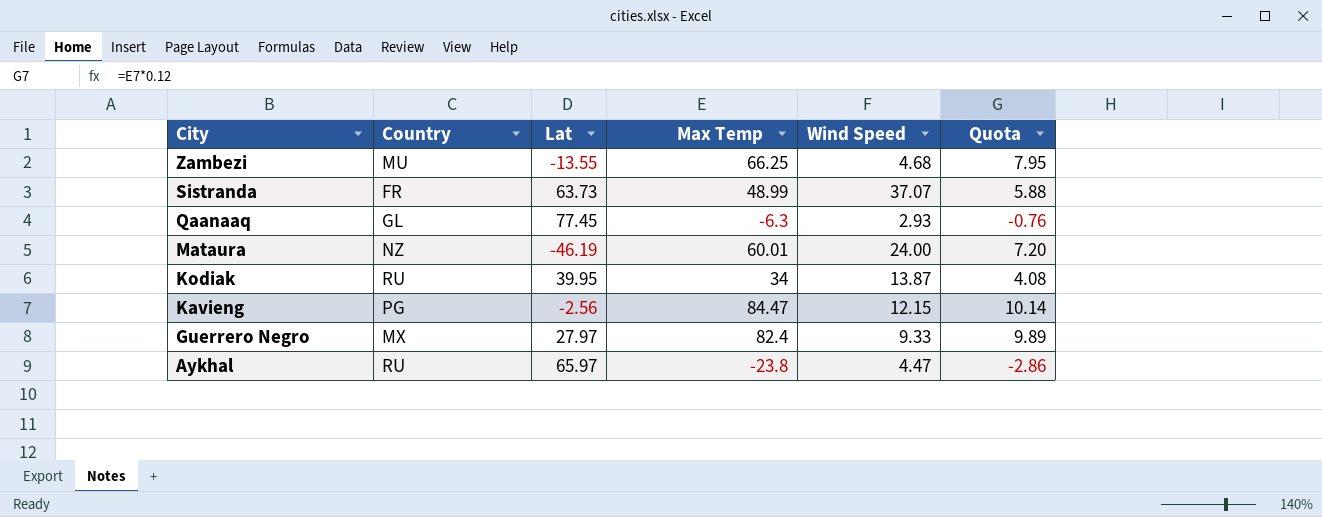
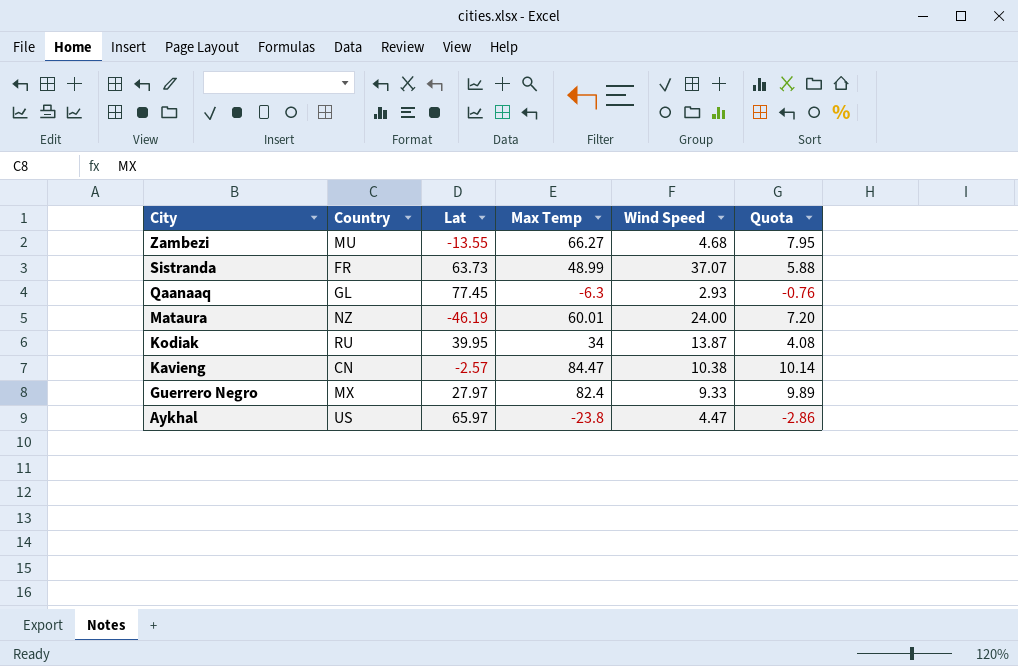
Zambezi | Max Temp: 66.25 -> 66.27
Kavieng | Country: PG -> CN
Kavieng | Lat: -2.56 -> -2.57
Kavieng | Wind Speed: 12.15 -> 10.38
Aykhal | Country: RU -> US

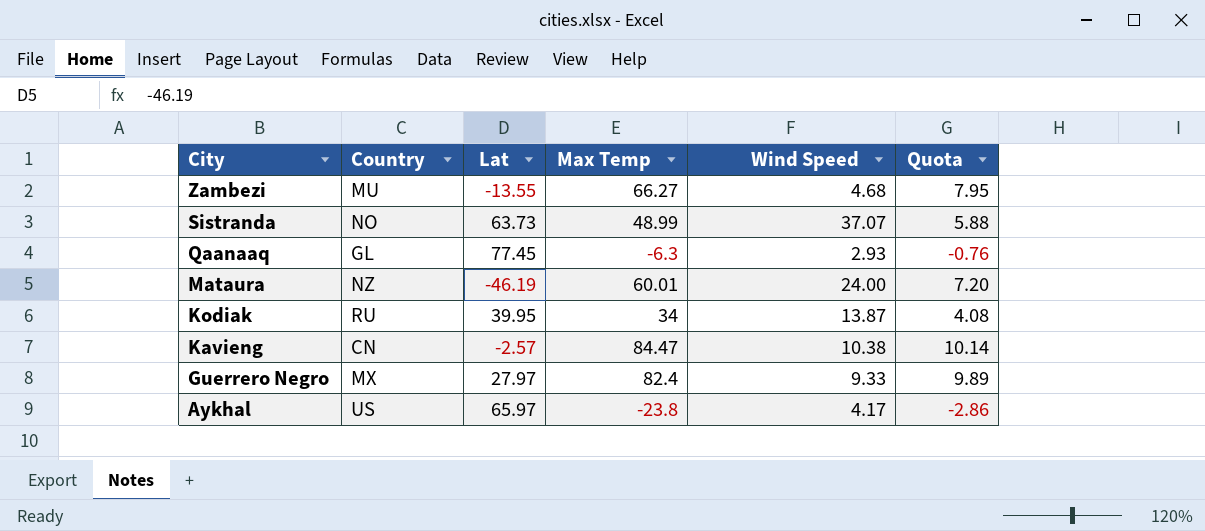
Sistranda | Country: FR -> NO
Aykhal | Wind Speed: 4.47 -> 4.17

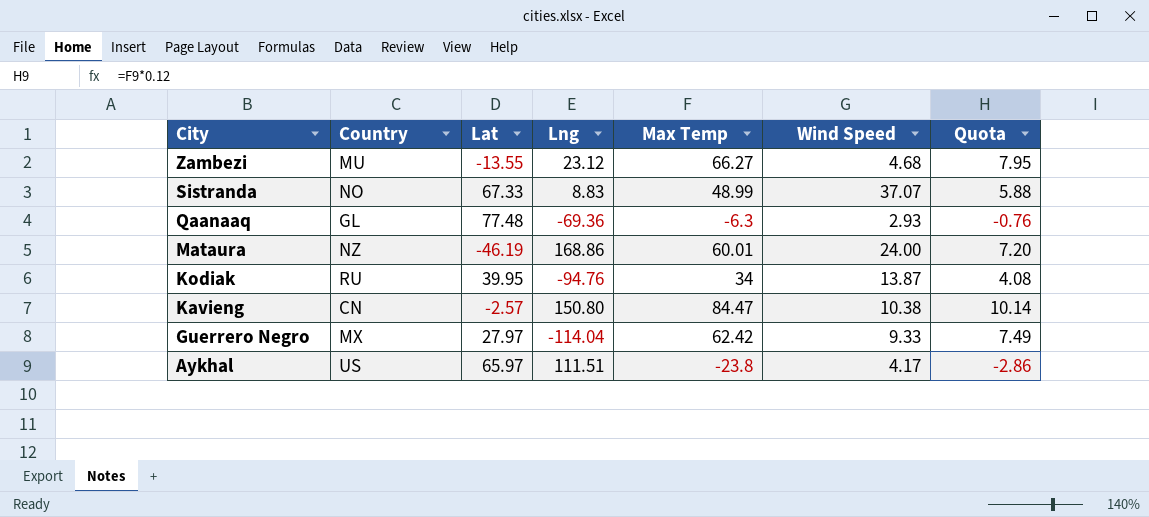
column Lng | position: none -> 4
Sistranda | Lat: 63.73 -> 67.33
Qaanaaq | Lat: 77.45 -> 77.48
Guerrero Negro | Max Temp: 82.4 -> 62.42
Guerrero Negro | Quota: 9.89 -> 7.49

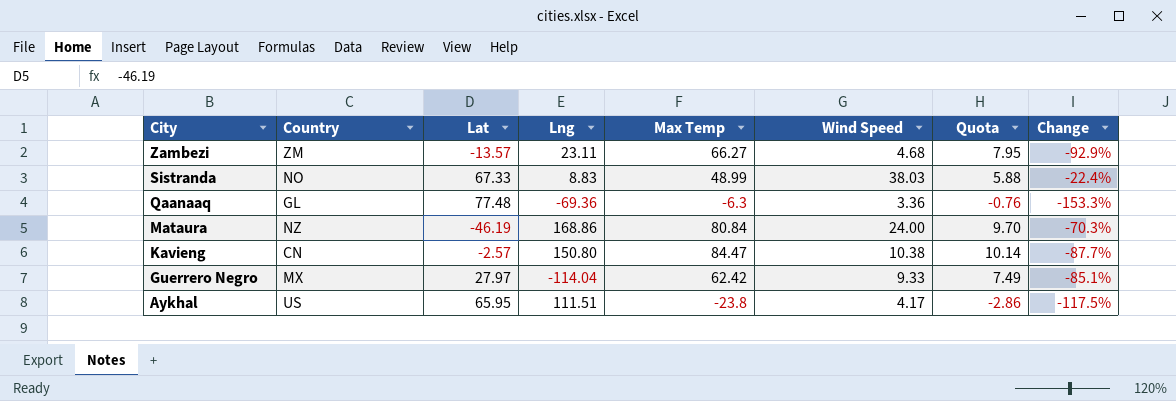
column Change | formula: none -> ([Wind Speed] - [Max Temp]) / [Max Temp]
row Kodiak: RU | 39.95 | -94.76 | 34 | 13.87 | 4.08 -> none
Zambezi | Country: MU -> ZM
Zambezi | Lat: -13.55 -> -13.57
Zambezi | Lng: 23.12 -> 23.11
Sistranda | Wind Speed: 37.07 -> 38.03
Qaanaaq | Wind Speed: 2.93 -> 3.36
Mataura | Max Temp: 60.01 -> 80.84
Mataura | Quota: 7.20 -> 9.70
Aykhal | Lat: 65.97 -> 65.95

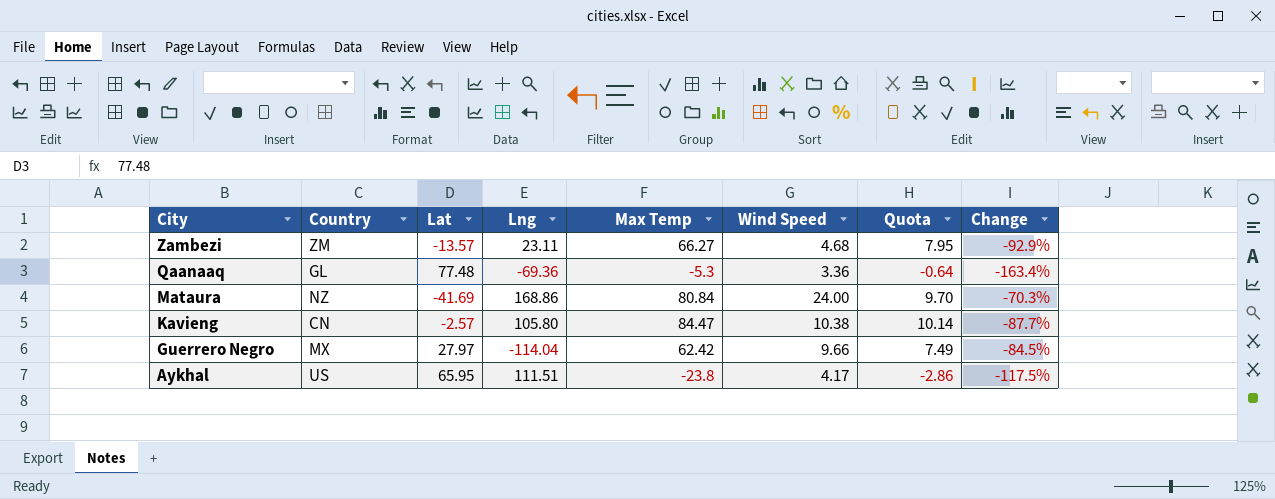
row Sistranda: NO | 67.33 | 8.83 | 48.99 | 38.03 | 5.88 | -22.4% -> none
Qaanaaq | Max Temp: -6.3 -> -5.3
Qaanaaq | Quota: -0.76 -> -0.64
Qaanaaq | Change: -153.3% -> -163.4%
Mataura | Lat: -46.19 -> -41.69
Kavieng | Lng: 150.80 -> 105.80
Guerrero Negro | Wind Speed: 9.33 -> 9.66
Guerrero Negro | Change: -85.1% -> -84.5%

